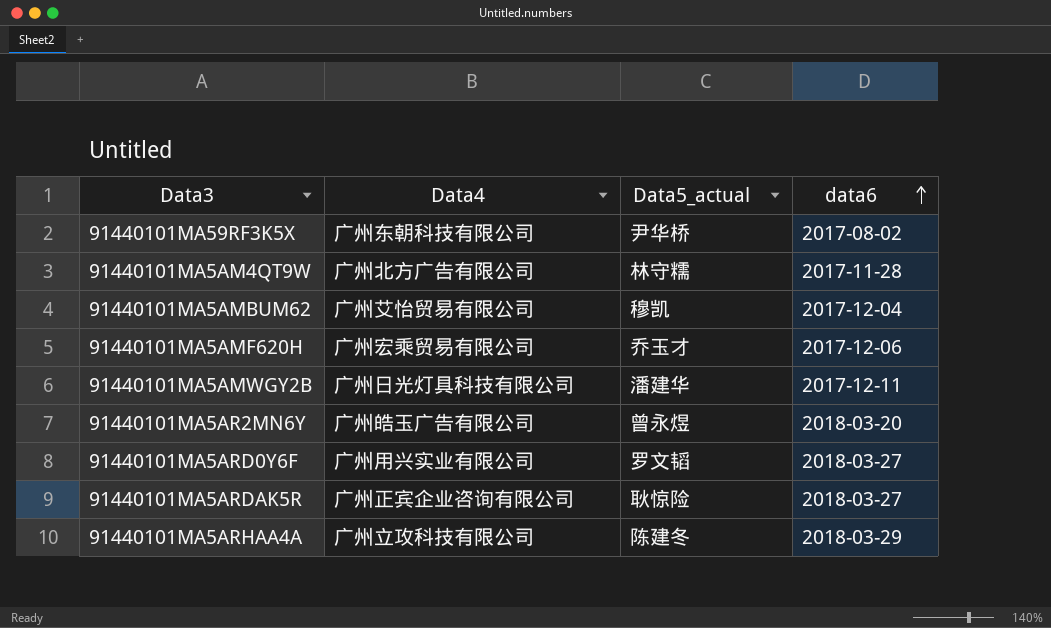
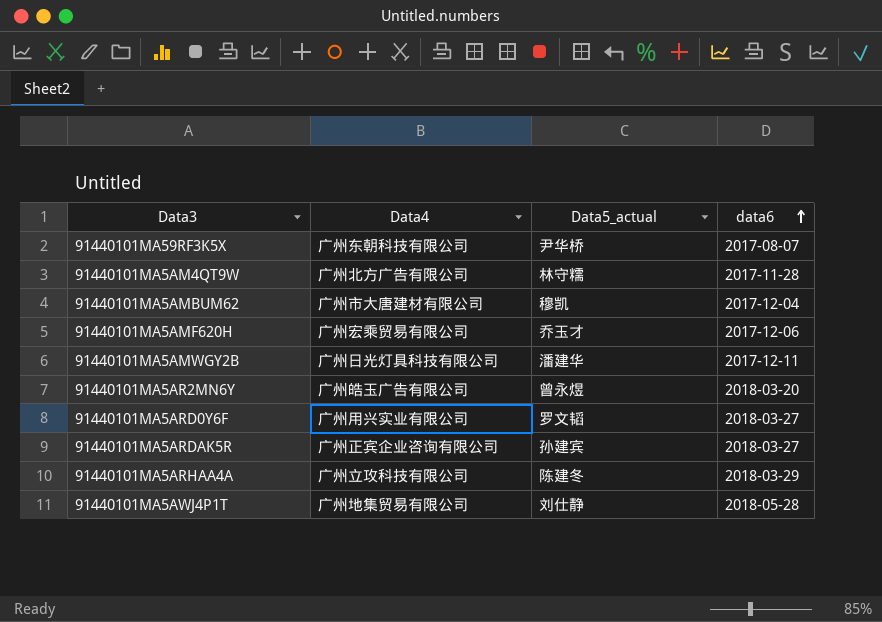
91440101MA59RF3K5X | data6: 2017-08-02 -> 2017-08-07
91440101MA5AMBUM62 | Data4: 广州艾怡贸易有限公司 -> 广州市大唐建材有限公司
91440101MA5ARDAK5R | Data5_actual: 耿惊险 -> 孙建宾
row 91440101MA5AWJ4P1T: none -> 广州地集贸易有限公司 | 刘仕静 | 2018-05-28

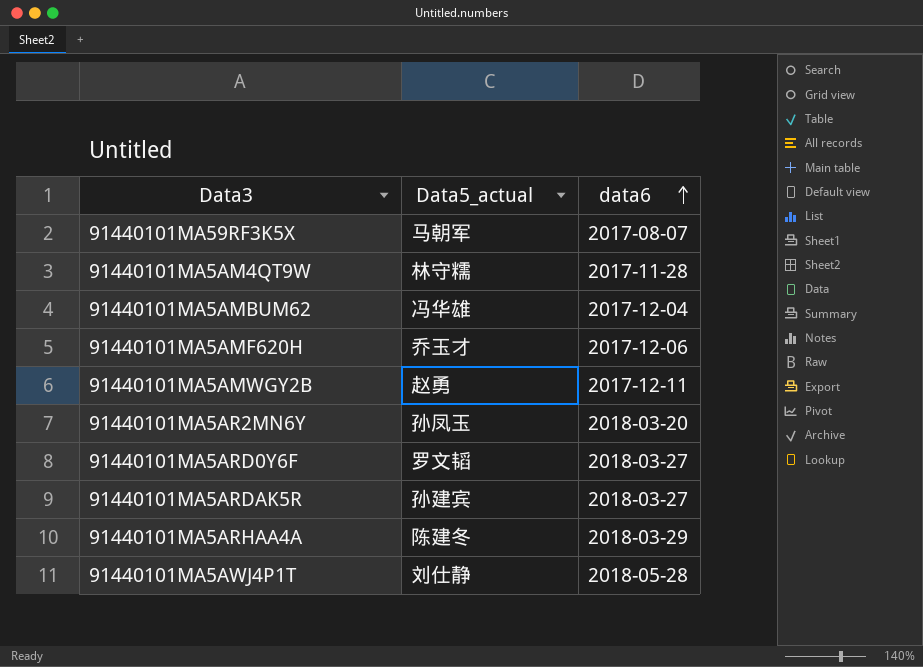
column Data4 | position: 2 -> none
91440101MA59RF3K5X | Data5_actual: 尹华桥 -> 马朝军
91440101MA5AMBUM62 | Data5_actual: 穆凯 -> 冯华雄
91440101MA5AMWGY2B | Data5_actual: 潘建华 -> 赵勇
91440101MA5AR2MN6Y | Data5_actual: 曾永煜 -> 孙凤玉

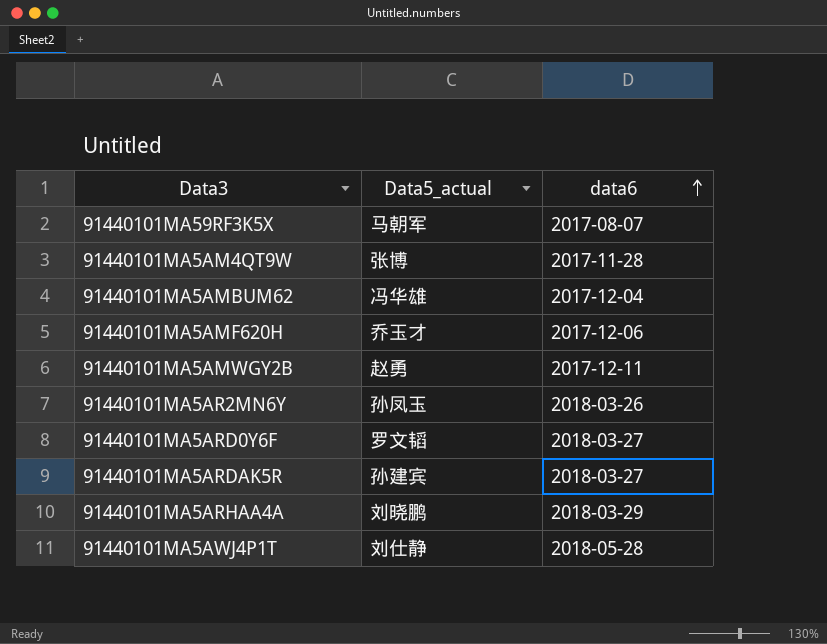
91440101MA5AM4QT9W | Data5_actual: 林守糯 -> 张博
91440101MA5AR2MN6Y | data6: 2018-03-20 -> 2018-03-26
91440101MA5ARHAA4A | Data5_actual: 陈建冬 -> 刘晓鹏

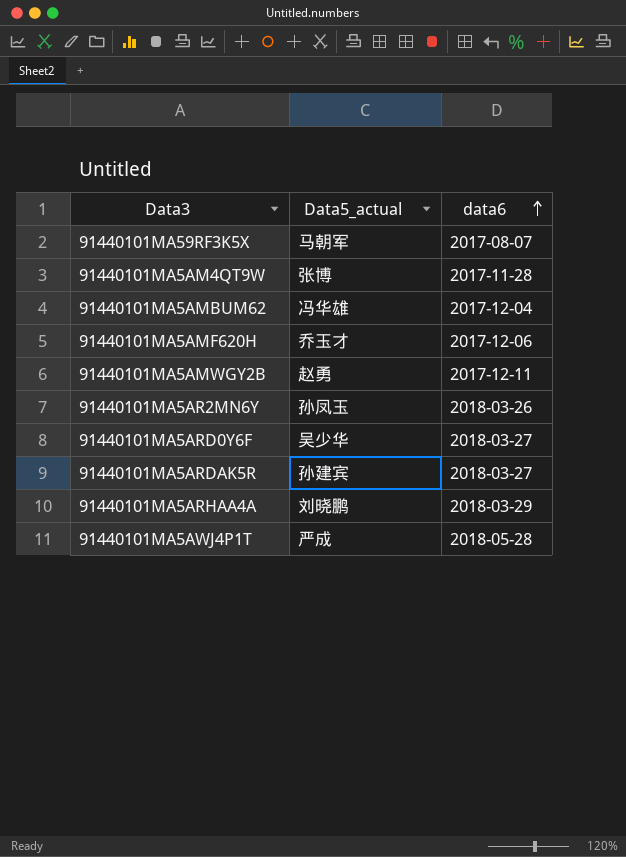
91440101MA5ARD0Y6F | Data5_actual: 罗文韬 -> 吴少华
91440101MA5AWJ4P1T | Data5_actual: 刘仕静 -> 严成

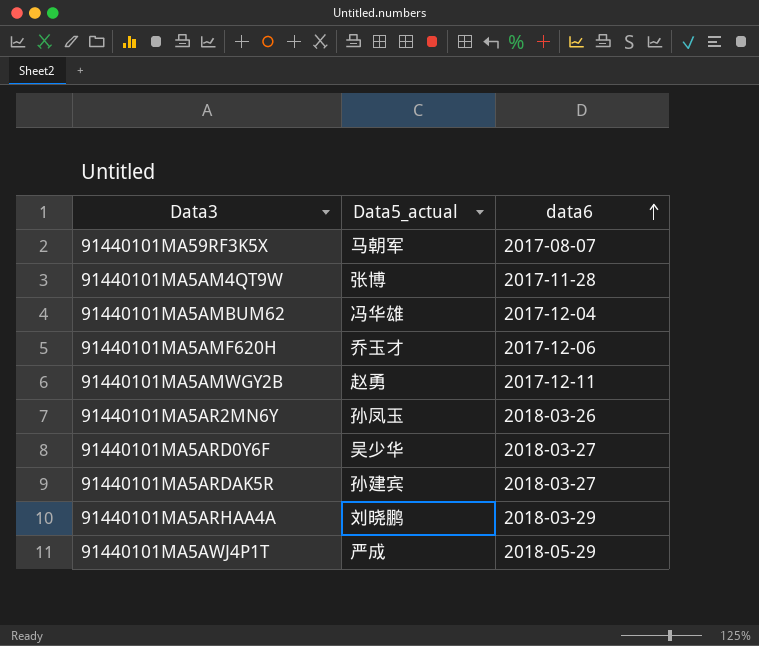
91440101MA5AWJ4P1T | data6: 2018-05-28 -> 2018-05-29

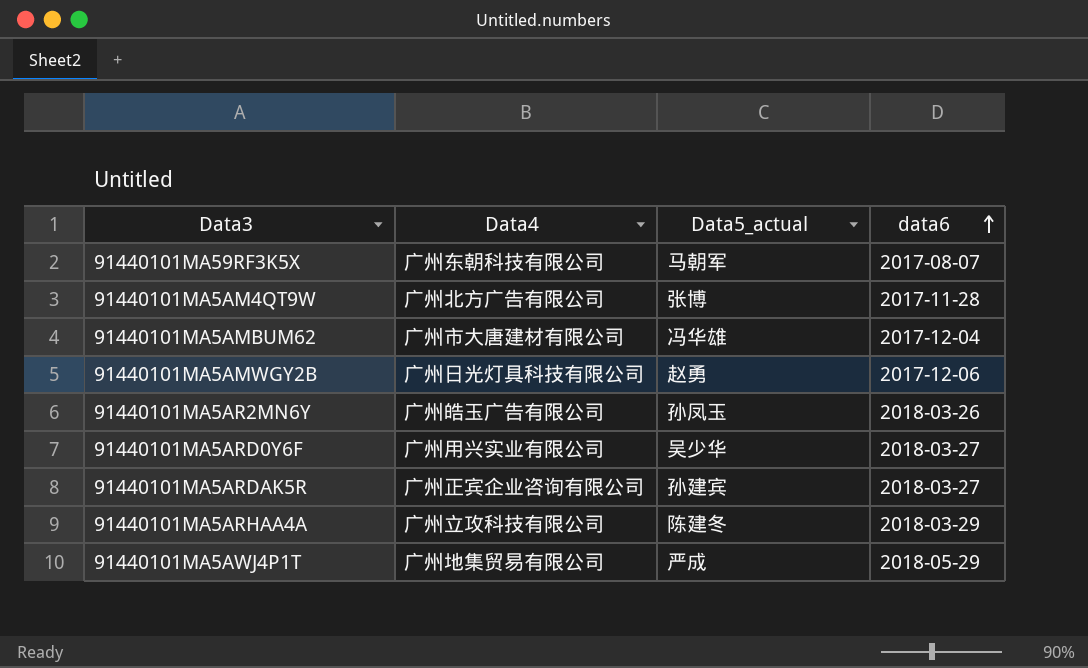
column Data4 | position: none -> 2
row 91440101MA5AMF620H: 乔玉才 | 2017-12-06 -> none
91440101MA5AMWGY2B | data6: 2017-12-11 -> 2017-12-06
91440101MA5ARHAA4A | Data5_actual: 刘晓鹏 -> 陈建冬

